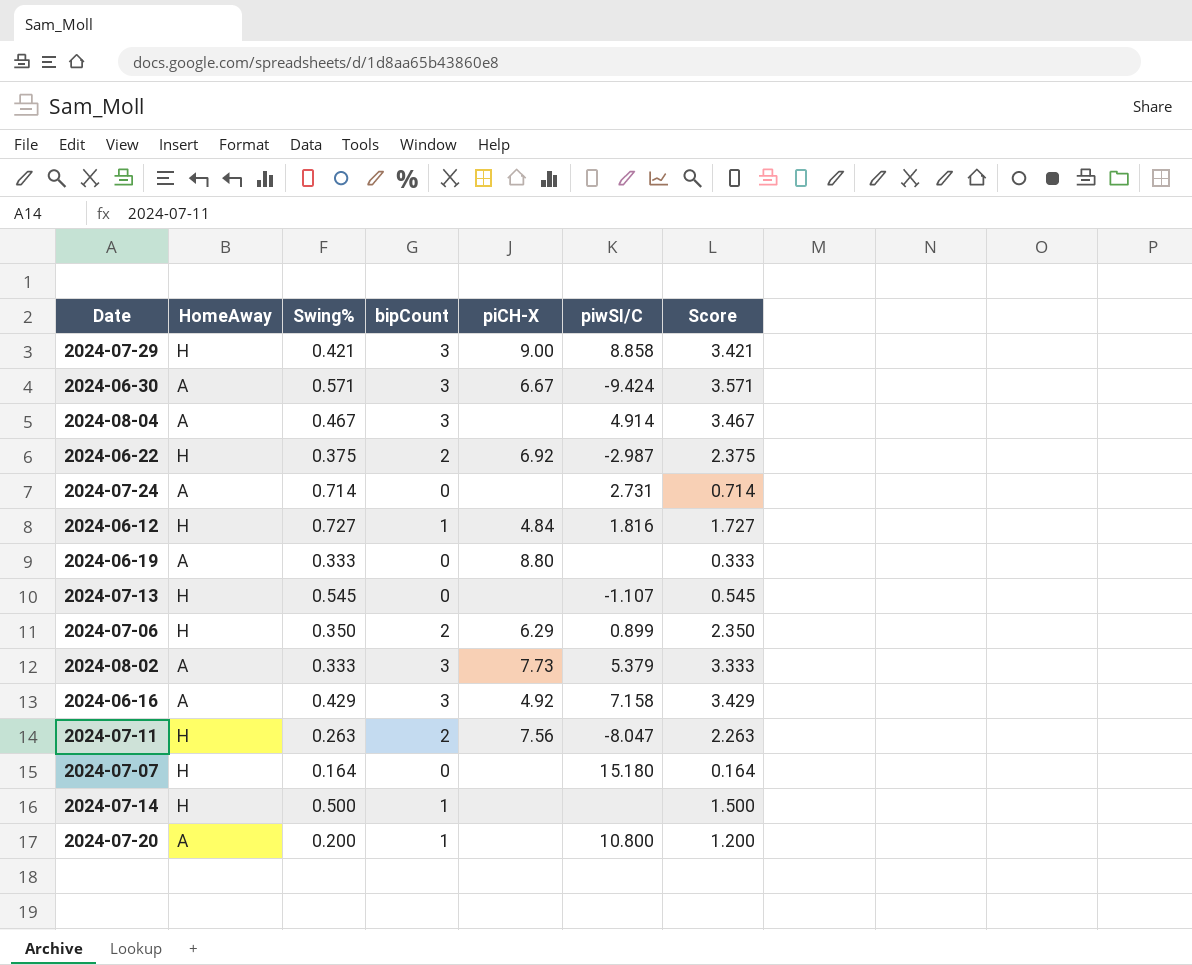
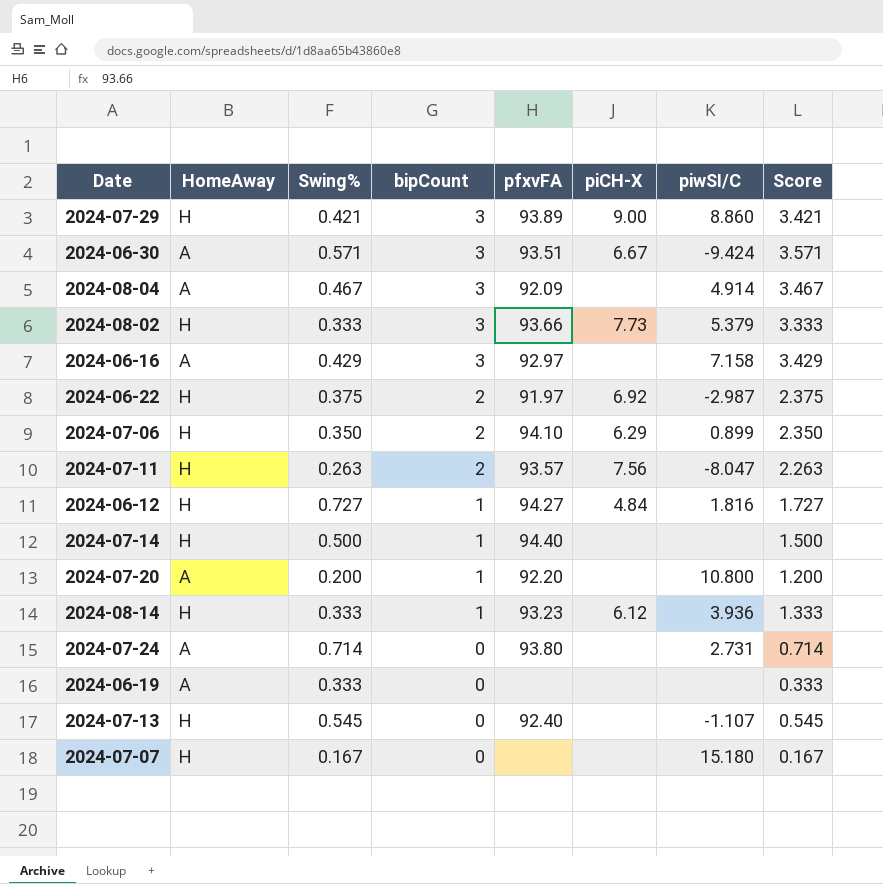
row order: none -> bipCount descending
column pfxvFA | position: none -> 5
2024-07-29 | piwSI/C: 8.858 -> 8.860
2024-08-02 | HomeAway: A -> H
2024-06-16 | piCH-X: 4.92 -> none
row 2024-08-14: none -> H | 0.333 | 1 | 93.23 | 6.12 | 3.936 | 1.333
2024-06-19 | piCH-X: 8.80 -> none
2024-07-07 | Swing%: 0.164 -> 0.167
2024-07-07 | Score: 0.164 -> 0.167

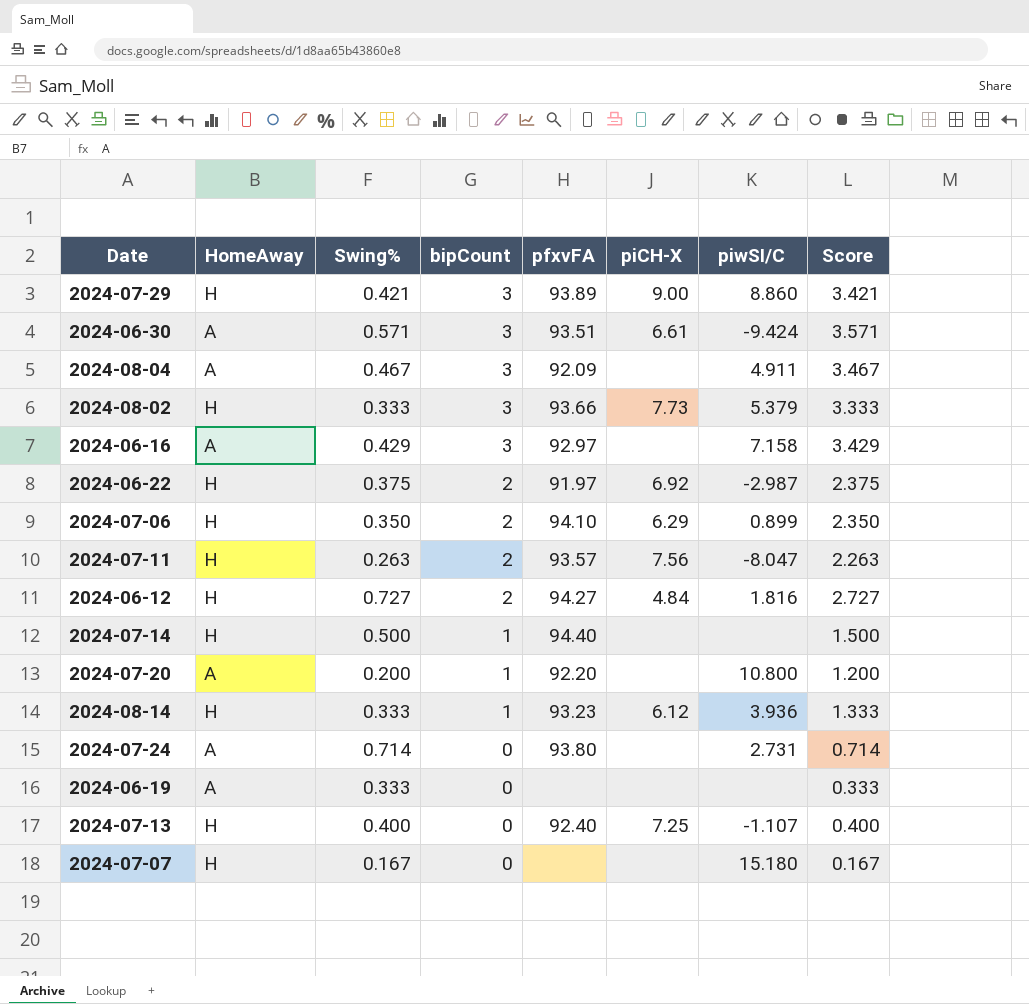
2024-06-30 | piCH-X: 6.67 -> 6.61
2024-08-04 | piwSI/C: 4.914 -> 4.911
2024-06-12 | bipCount: 1 -> 2
2024-06-12 | Score: 1.727 -> 2.727
2024-07-13 | Swing%: 0.545 -> 0.400
2024-07-13 | piCH-X: none -> 7.25
2024-07-13 | Score: 0.545 -> 0.400

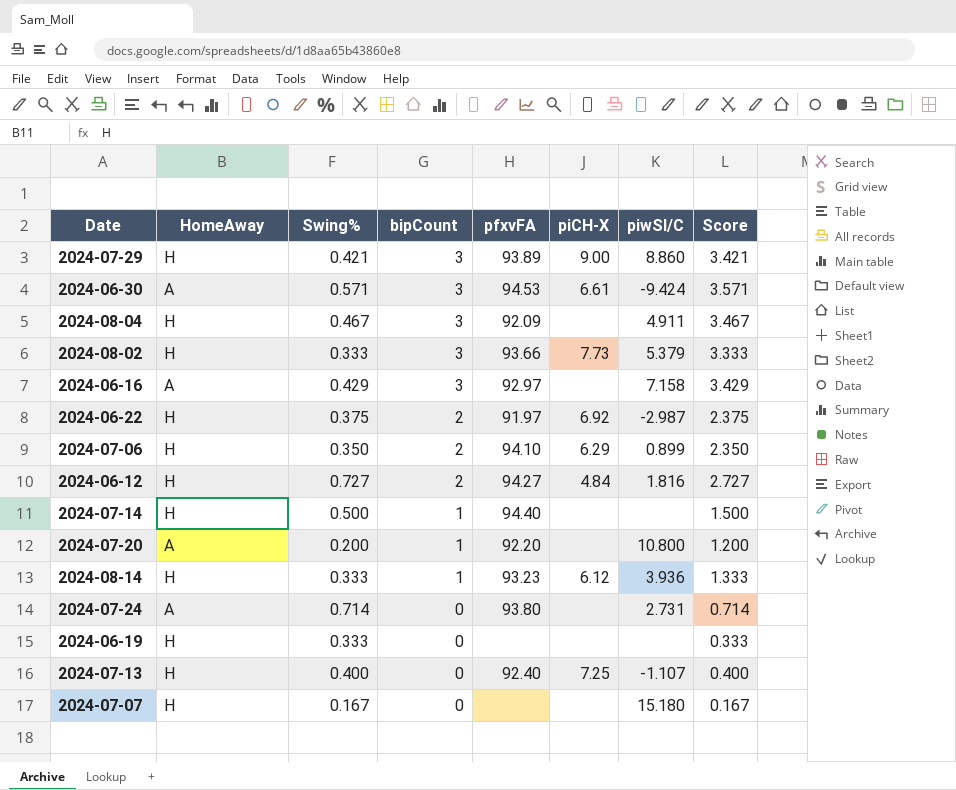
row 2024-07-11: H | 0.263 | 2 | 93.57 | 7.56 | -8.047 | 2.263 -> none
2024-06-30 | pfxvFA: 93.51 -> 94.53
2024-08-04 | HomeAway: A -> H
2024-06-19 | HomeAway: A -> H

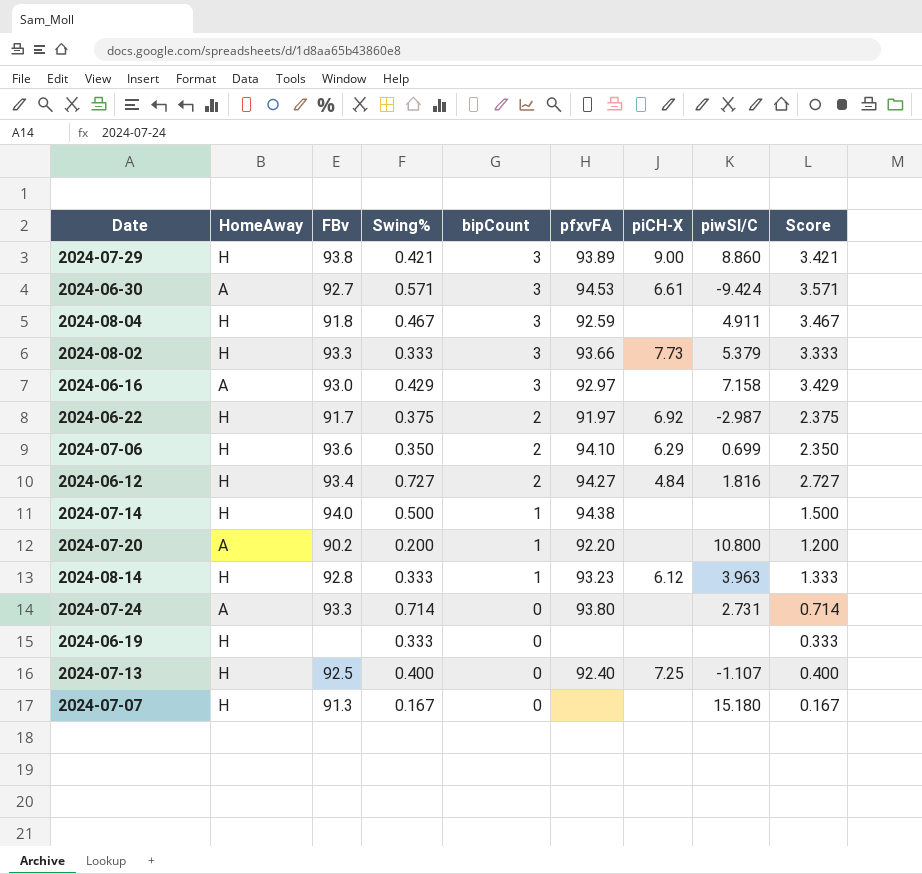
column FBv | position: none -> 3
2024-08-04 | pfxvFA: 92.09 -> 92.59
2024-07-06 | piwSI/C: 0.899 -> 0.699
2024-07-14 | pfxvFA: 94.40 -> 94.38
2024-08-14 | piwSI/C: 3.936 -> 3.963

